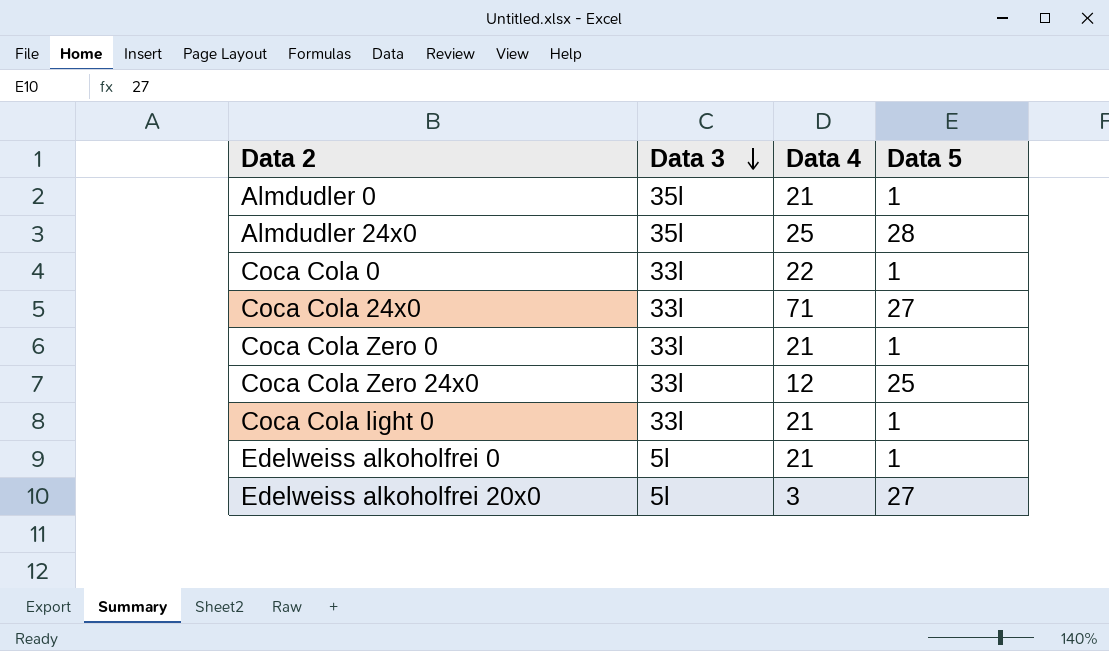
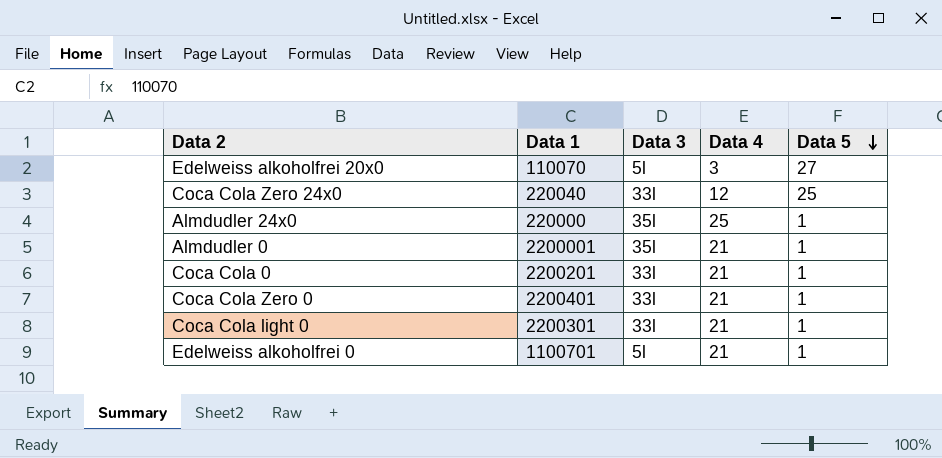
row order: Data 3 descending -> Data 5 descending
column Data 1 | position: none -> 2
row Coca Cola 24x0: 33l | 71 | 27 -> none
Almdudler 24x0 | Data 5: 28 -> 1
Coca Cola 0 | Data 4: 22 -> 21

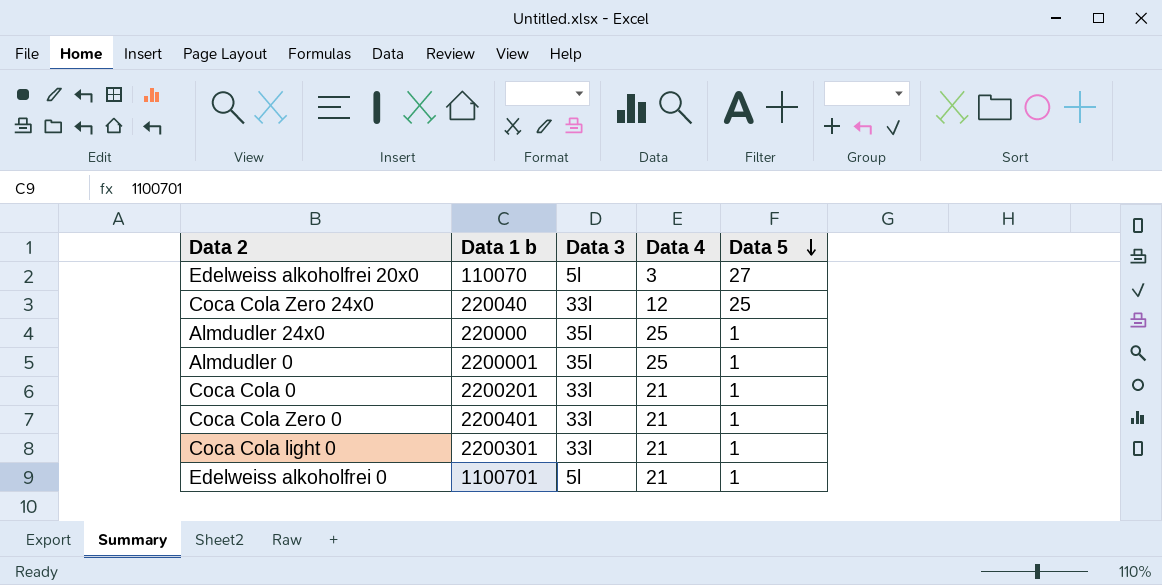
column name: Data 1 -> Data 1 b
Almdudler 0 | Data 4: 21 -> 25

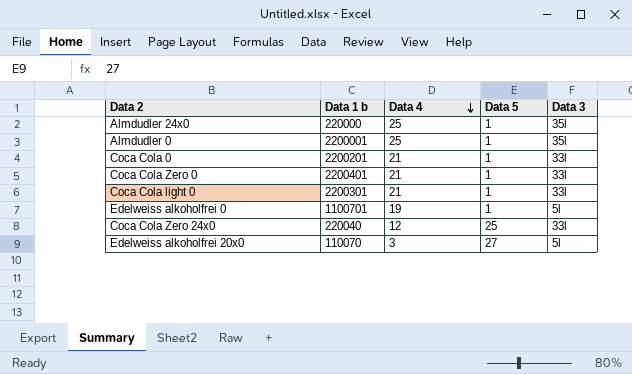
row order: Data 5 descending -> Data 4 descending
column Data 3 | position: 3 -> 5
Edelweiss alkoholfrei 0 | Data 4: 21 -> 19

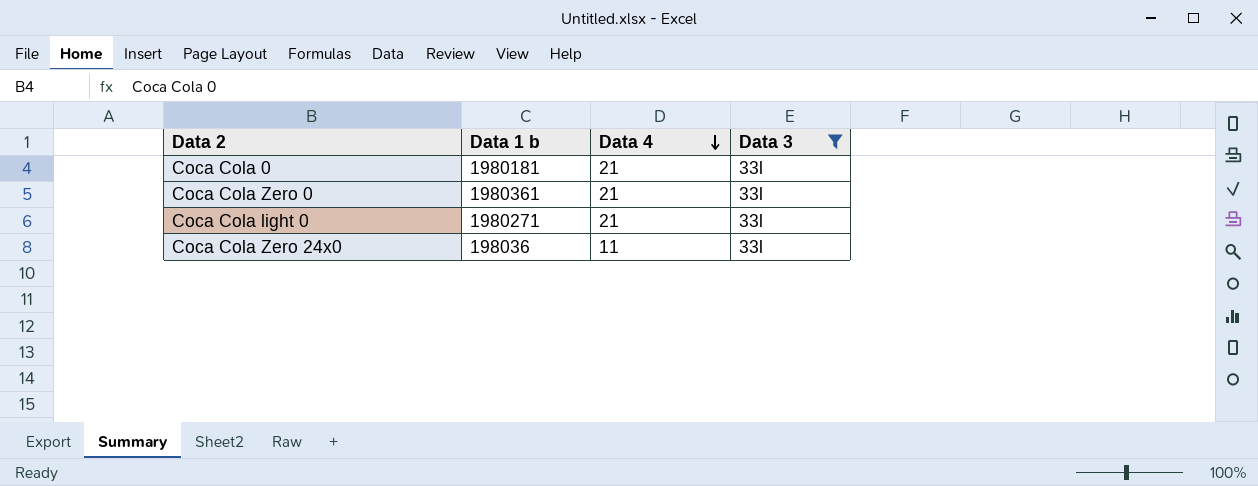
filter: none -> Data 3 = 33l
column Data 5 | position: 4 -> none
Coca Cola 0 | Data 1 b: 2200201 -> 1980181
Coca Cola Zero 0 | Data 1 b: 2200401 -> 1980361
Coca Cola light 0 | Data 1 b: 2200301 -> 1980271
Coca Cola Zero 24x0 | Data 1 b: 220040 -> 198036
Coca Cola Zero 24x0 | Data 4: 12 -> 11

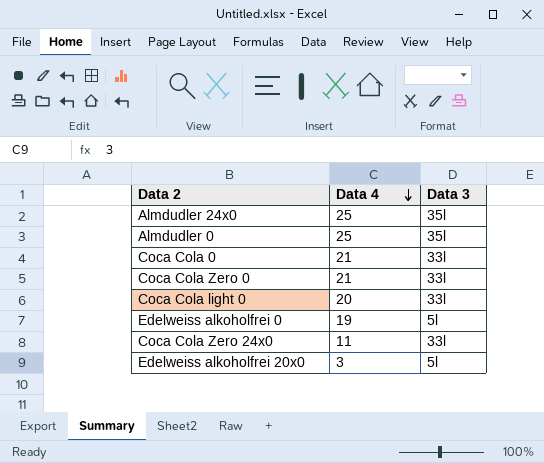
filter: Data 3 = 33l -> none
column Data 1 b | position: 2 -> none
Coca Cola light 0 | Data 4: 21 -> 20

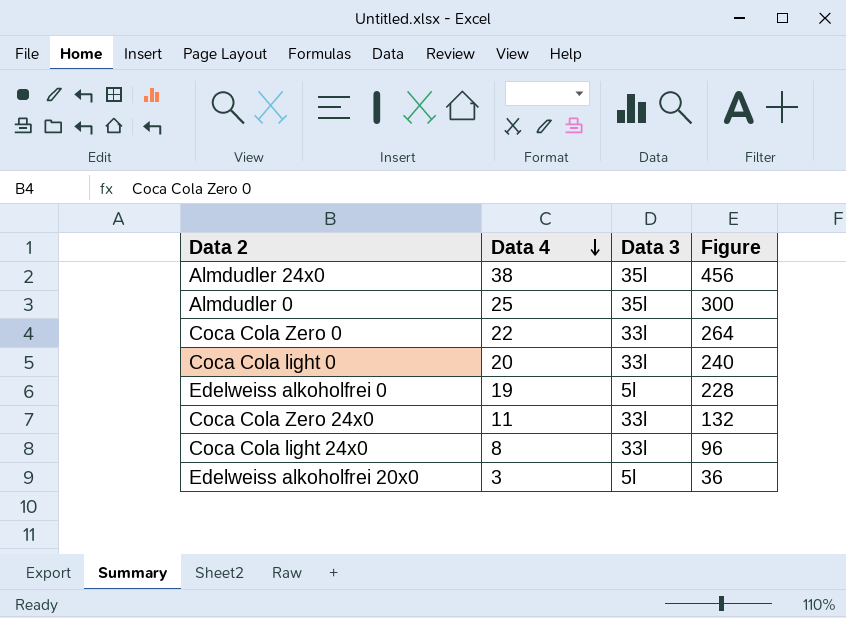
column Figure | formula: none -> [Data 4] * 12
row Coca Cola 0: 21 | 33l -> none
Almdudler 24x0 | Data 4: 25 -> 38
Coca Cola Zero 0 | Data 4: 21 -> 22
row Coca Cola light 24x0: none -> 8 | 33l | 96

